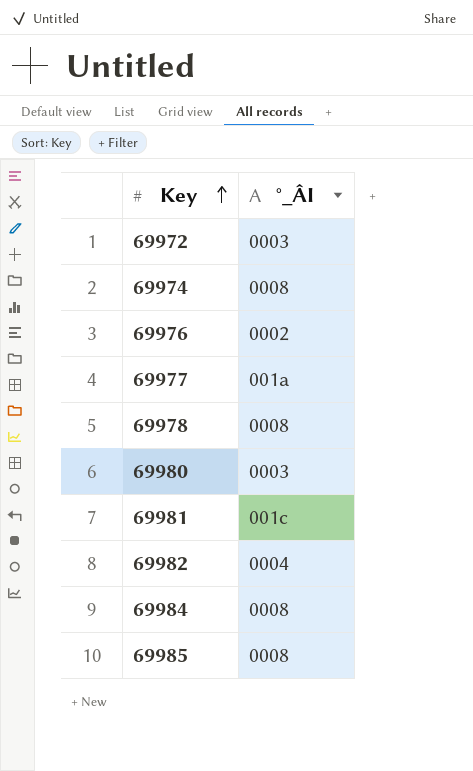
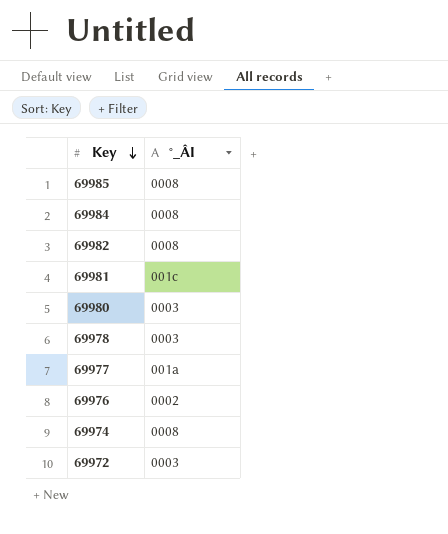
row order: Key ascending -> Key descending
69982 | °_ÂI: 0004 -> 0008
69978 | °_ÂI: 0008 -> 0003

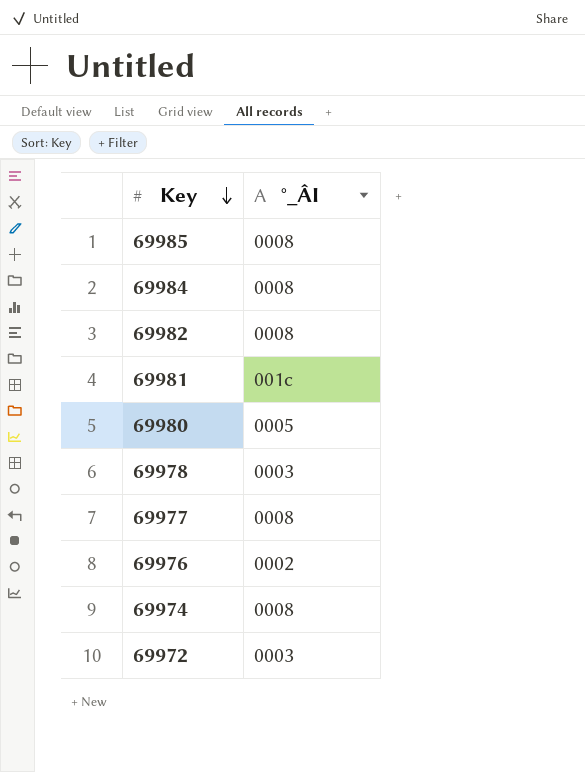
69980 | °_ÂI: 0003 -> 0005
69977 | °_ÂI: 001a -> 0008

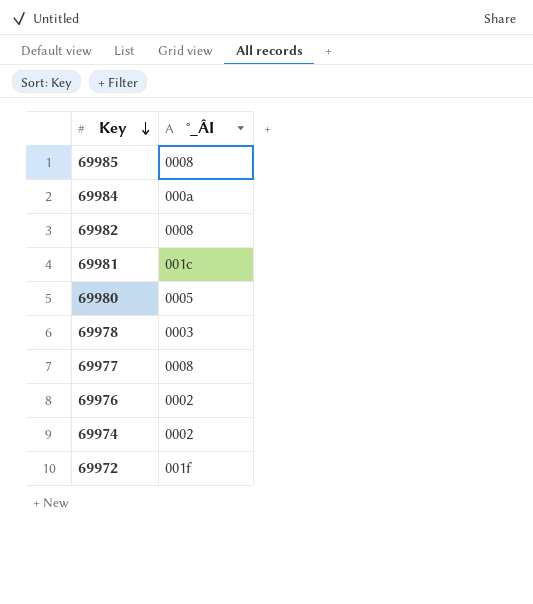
69984 | °_ÂI: 0008 -> 000a
69974 | °_ÂI: 0008 -> 0002
69972 | °_ÂI: 0003 -> 001f

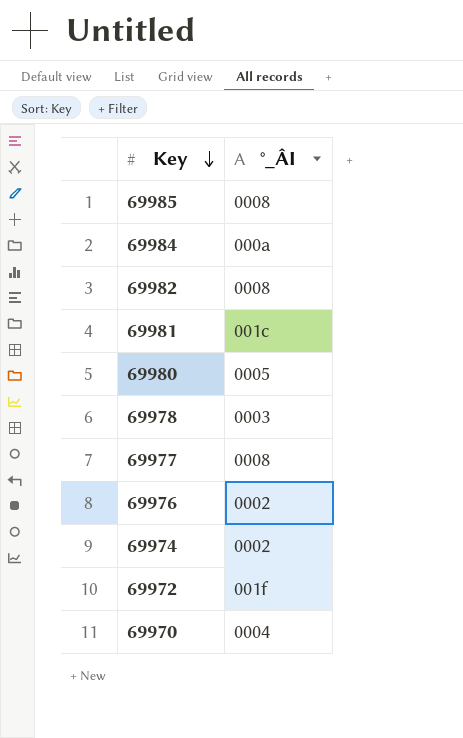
row 69970: none -> 0004

